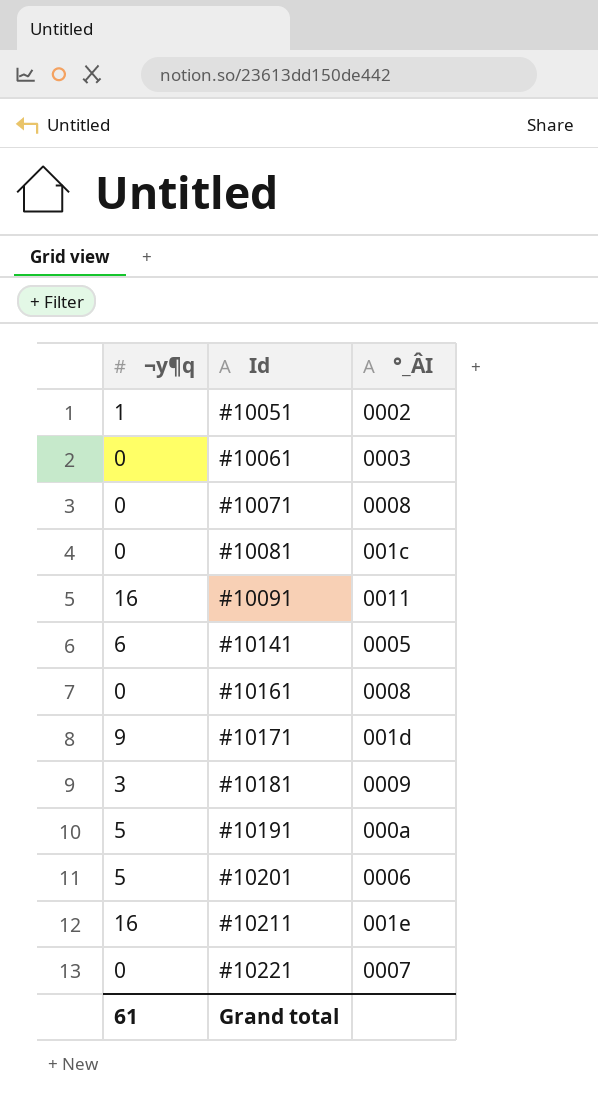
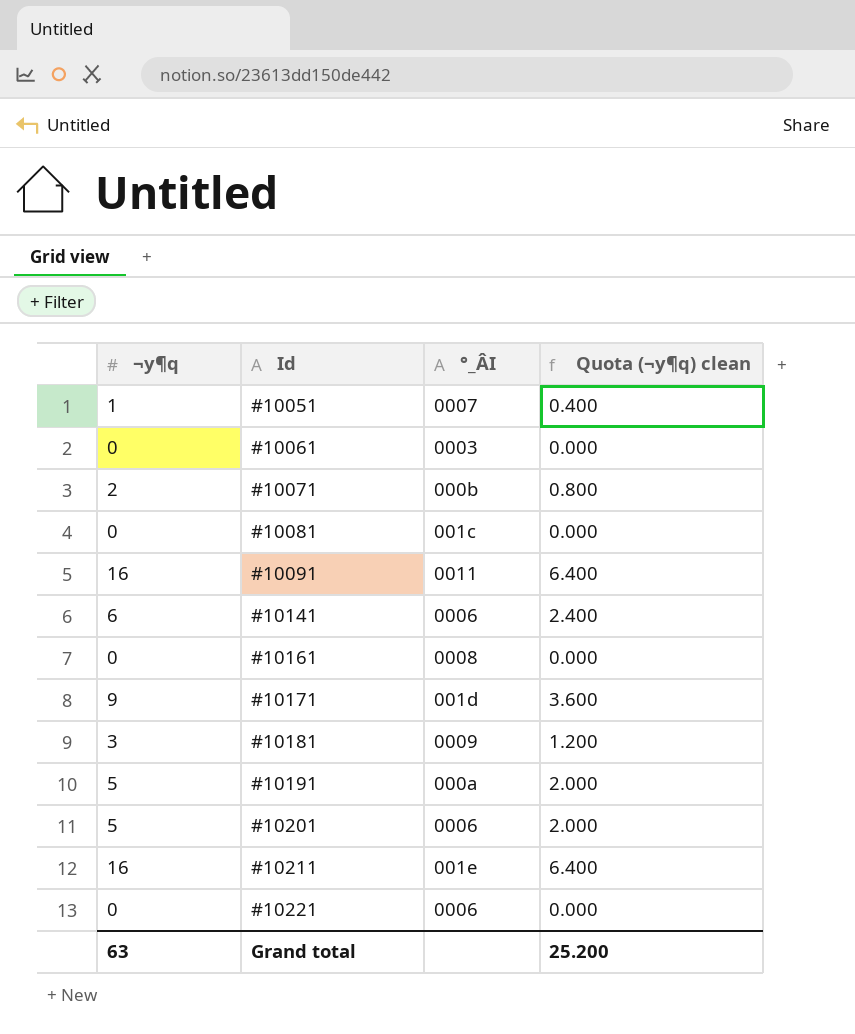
column Quota (¬y¶q) clean | formula: none -> [¬y¶q] * 0.4
#10051 | °_ÂI: 0002 -> 0007
#10071 | ¬y¶q: 0 -> 2
#10071 | °_ÂI: 0008 -> 000b
#10141 | °_ÂI: 0005 -> 0006
#10221 | °_ÂI: 0007 -> 0006
Grand total | ¬y¶q: 61 -> 63

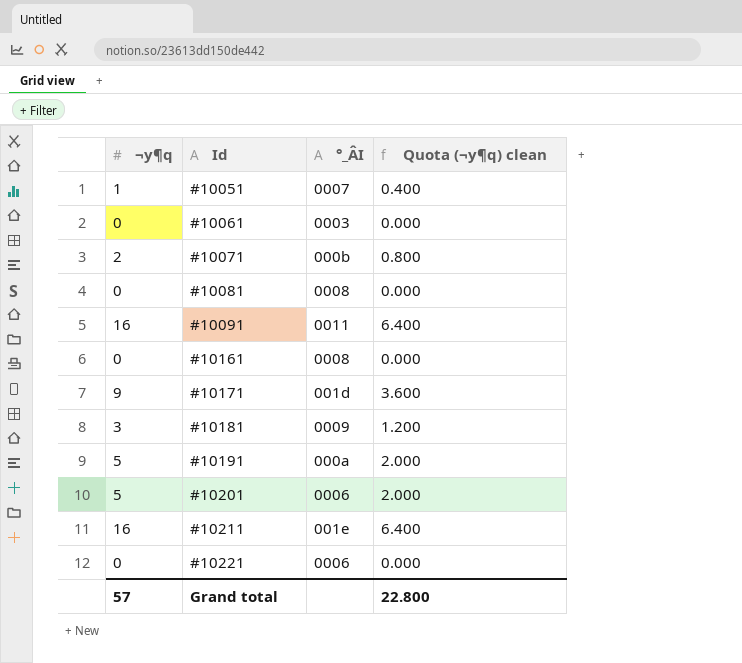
row #10141: 6 | 0006 | 2.400 -> none
#10081 | °_ÂI: 001c -> 0008
Grand total | ¬y¶q: 63 -> 57
Grand total | Quota (¬y¶q) clean: 25.200 -> 22.800

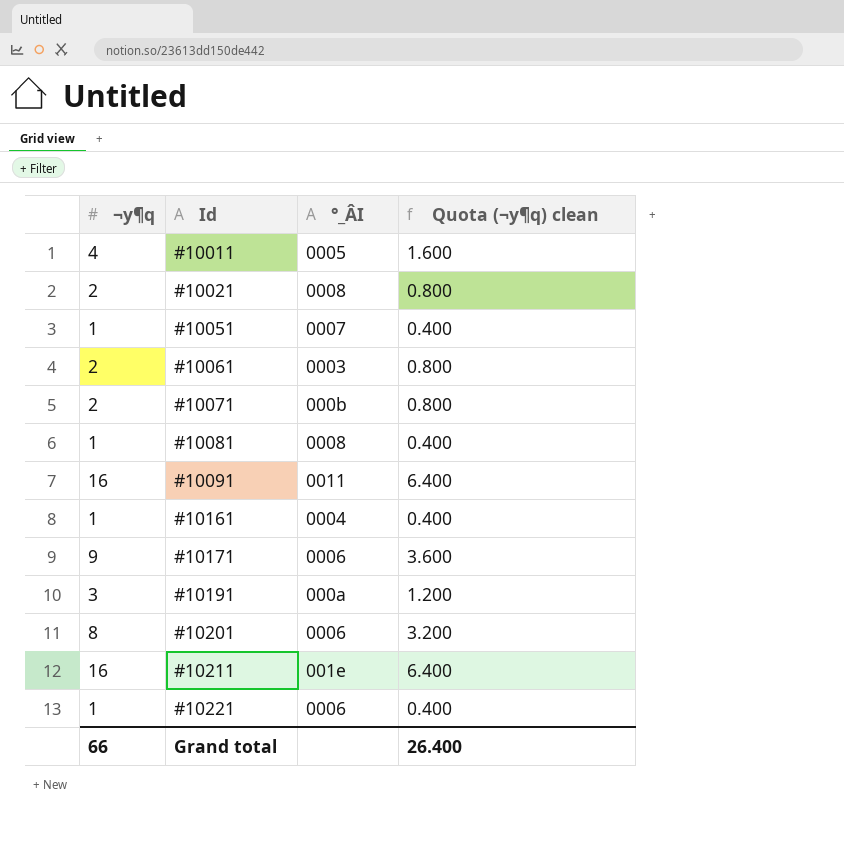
row #10181: 3 | 0009 | 1.200 -> none
row #10011: none -> 4 | 0005 | 1.600
row #10021: none -> 2 | 0008 | 0.800
#10061 | ¬y¶q: 0 -> 2
#10061 | Quota (¬y¶q) clean: 0.000 -> 0.800
#10081 | ¬y¶q: 0 -> 1
#10081 | Quota (¬y¶q) clean: 0.000 -> 0.400
#10161 | ¬y¶q: 0 -> 1
#10161 | °_ÂI: 0008 -> 0004
#10161 | Quota (¬y¶q) clean: 0.000 -> 0.400
#10171 | °_ÂI: 001d -> 0006
#10191 | ¬y¶q: 5 -> 3
#10191 | Quota (¬y¶q) clean: 2.000 -> 1.200
#10201 | ¬y¶q: 5 -> 8
#10201 | Quota (¬y¶q) clean: 2.000 -> 3.200
#10221 | ¬y¶q: 0 -> 1
#10221 | Quota (¬y¶q) clean: 0.000 -> 0.400
Grand total | ¬y¶q: 57 -> 66
Grand total | Quota (¬y¶q) clean: 22.800 -> 26.400

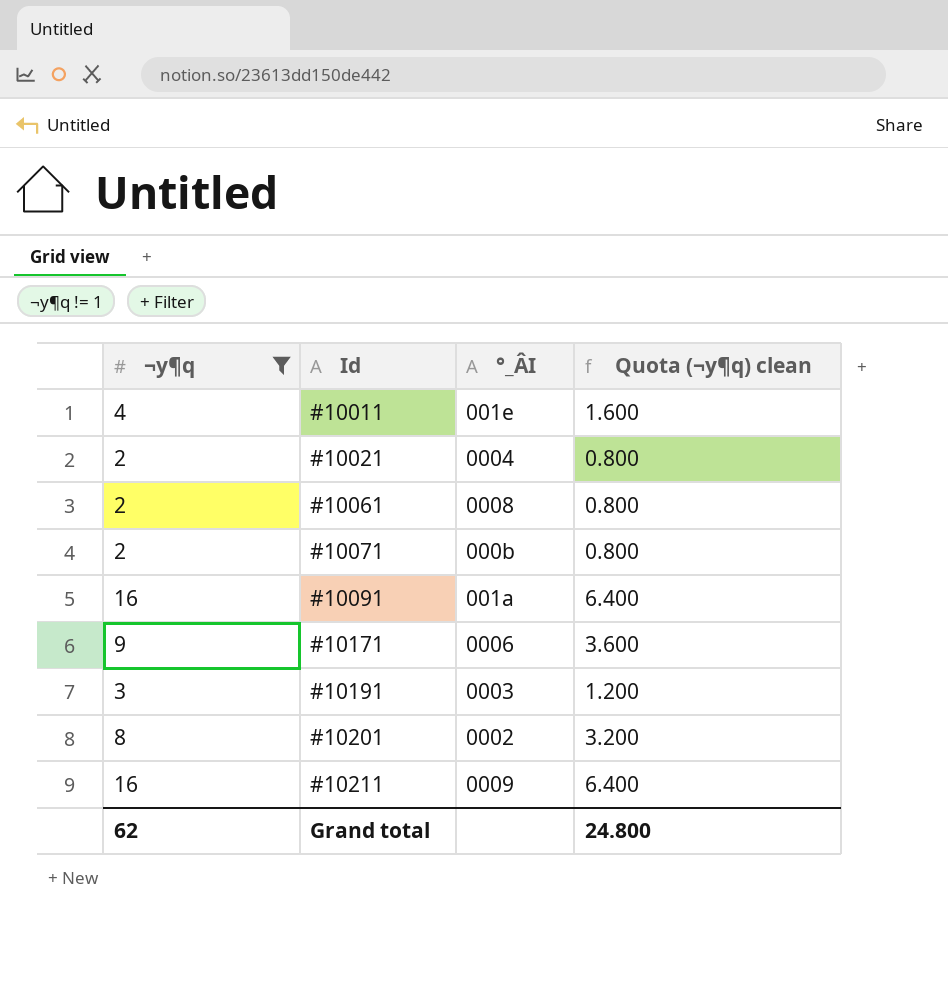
filter: none -> ¬y¶q != 1
#10011 | °_ÂI: 0005 -> 001e
#10021 | °_ÂI: 0008 -> 0004
#10061 | °_ÂI: 0003 -> 0008
#10091 | °_ÂI: 0011 -> 001a
#10191 | °_ÂI: 000a -> 0003
#10201 | °_ÂI: 0006 -> 0002
#10211 | °_ÂI: 001e -> 0009
Grand total | ¬y¶q: 66 -> 62
Grand total | Quota (¬y¶q) clean: 26.400 -> 24.800

